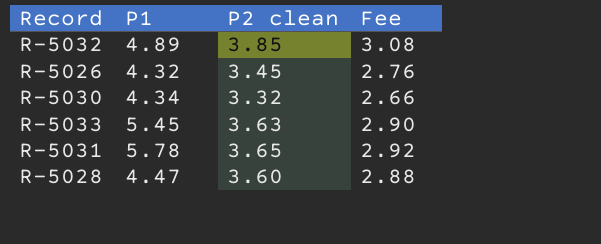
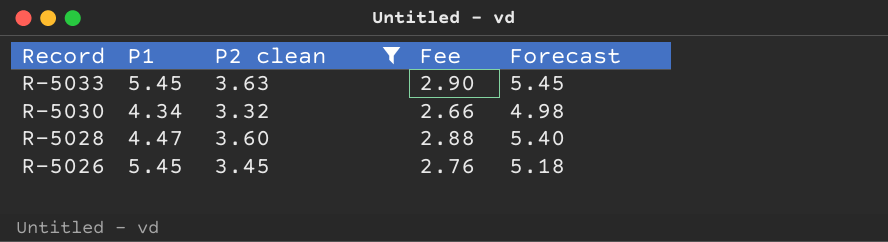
filter: none -> P2 clean <= 3.63
row order: none -> Record descending
column Forecast | formula: none -> [P2 clean] * 1.5
R-5026 | P1: 4.32 -> 5.45

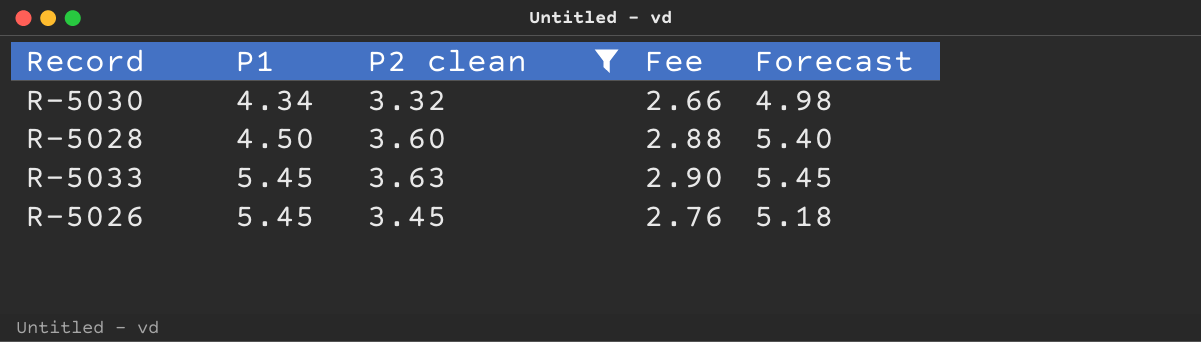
row order: Record descending -> P1 ascending
R-5028 | P1: 4.47 -> 4.50

